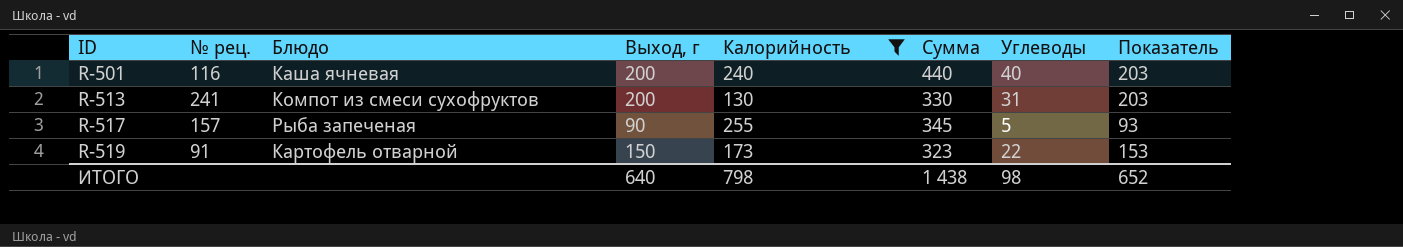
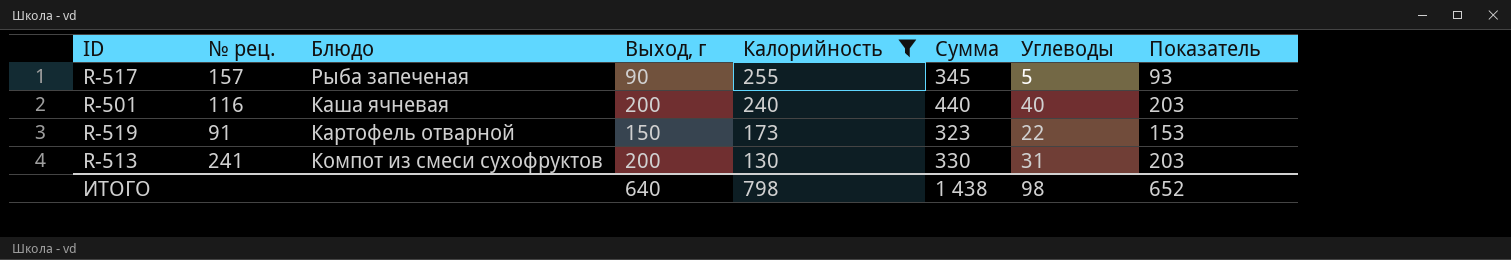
row order: ID ascending -> Калорийность descending

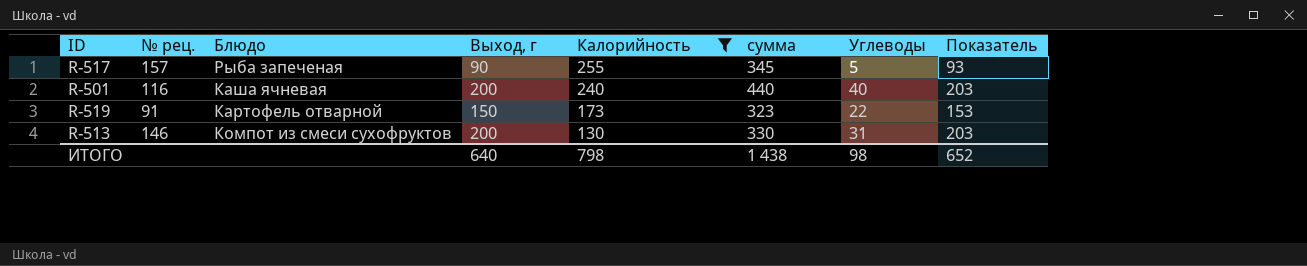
column name: Сумма -> сумма
R-513 | № рец.: 241 -> 146

